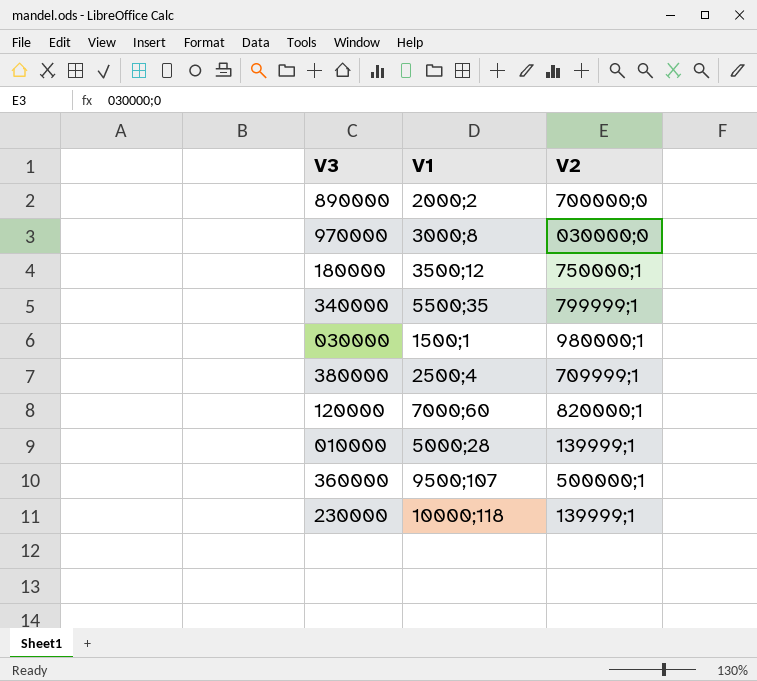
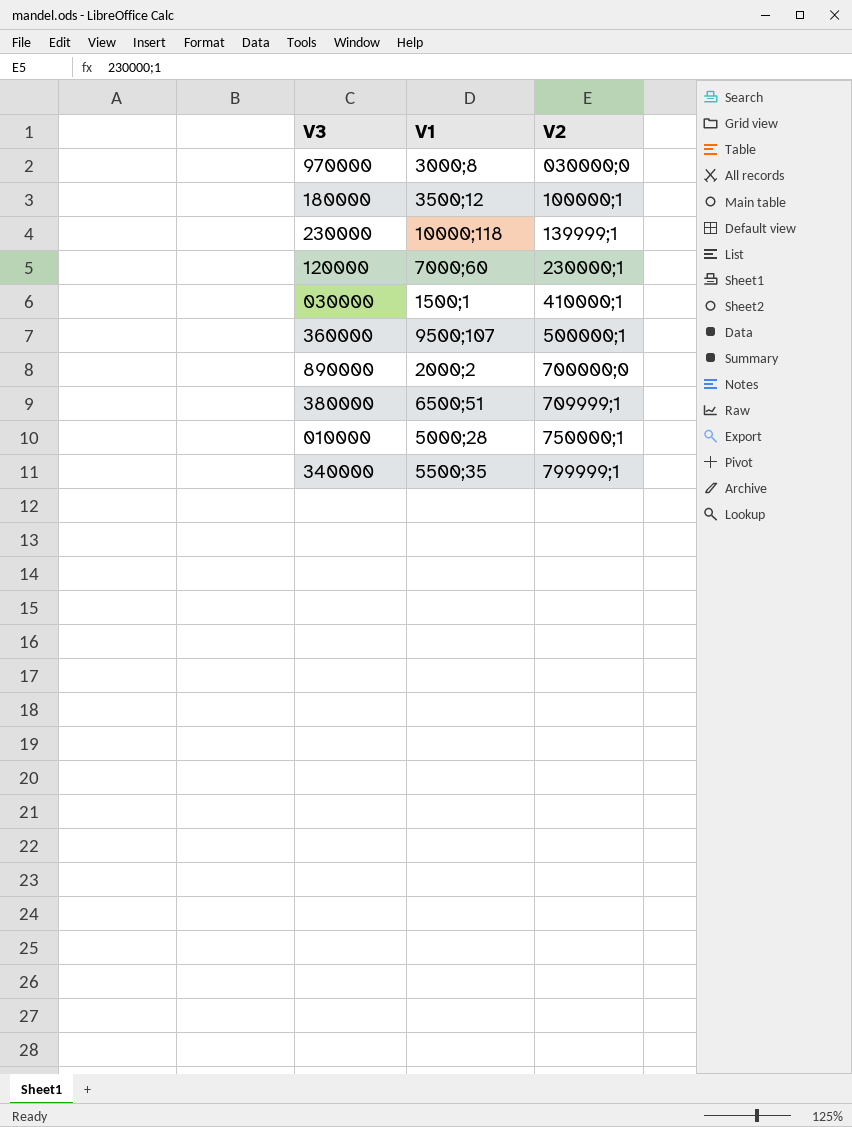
row order: none -> V2 ascending
180000 | V2: 750000;1 -> 100000;1
120000 | V2: 820000;1 -> 230000;1
030000 | V2: 980000;1 -> 410000;1
380000 | V1: 2500;4 -> 6500;51
010000 | V2: 139999;1 -> 750000;1

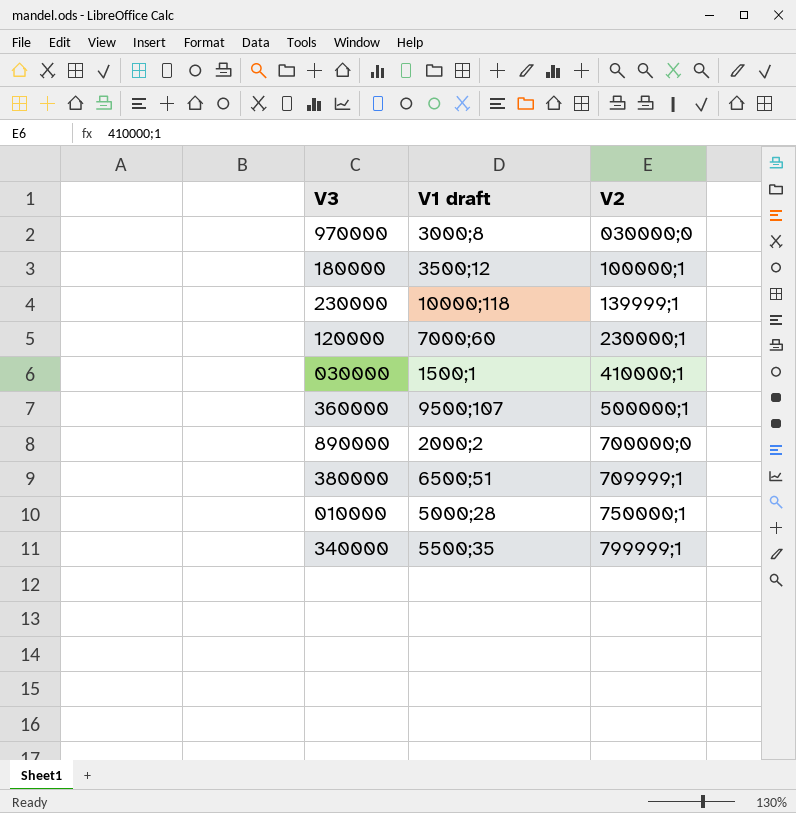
column name: V1 -> V1 draft

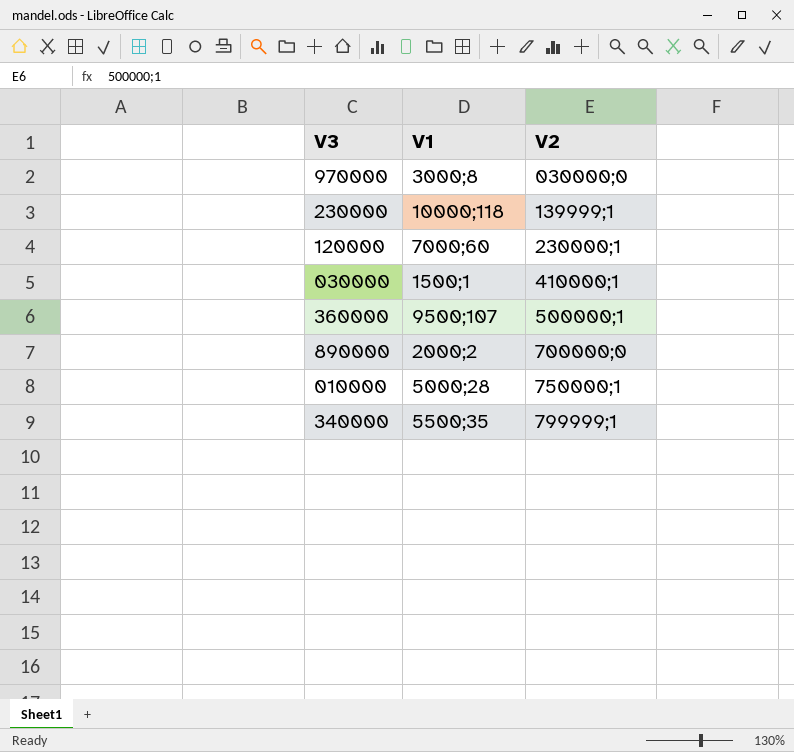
column name: V1 draft -> V1
row 180000: 3500;12 | 100000;1 -> none
row 380000: 6500;51 | 709999;1 -> none

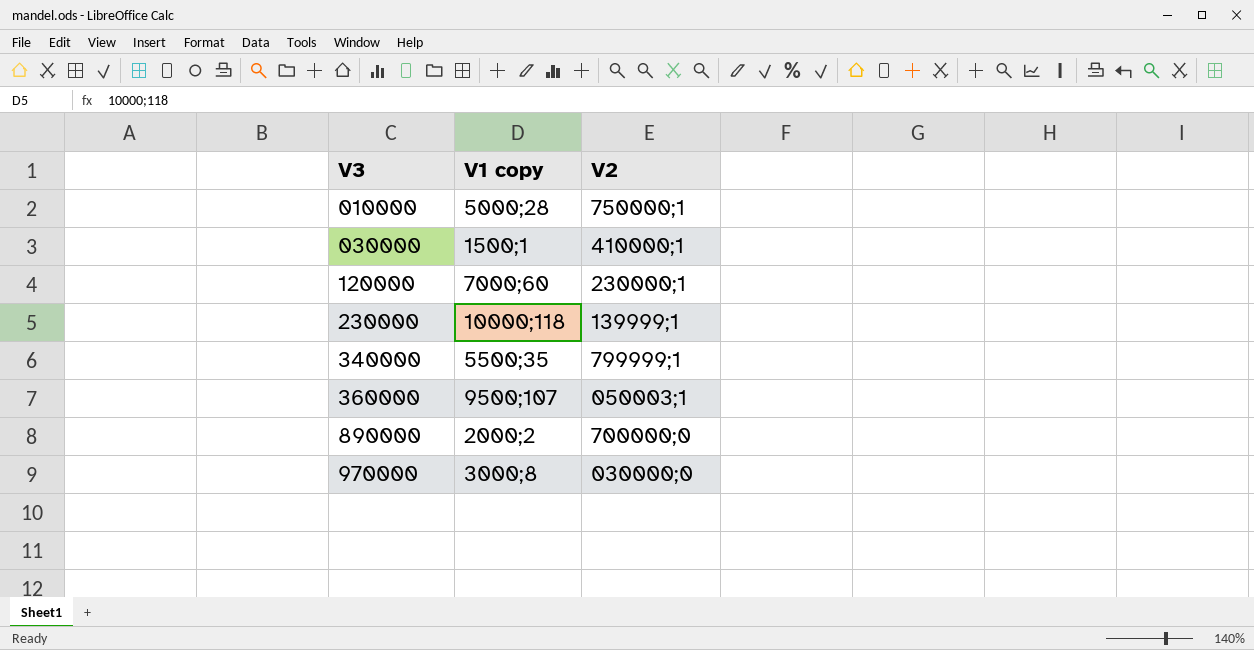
row order: V2 ascending -> V3 ascending
column name: V1 -> V1 copy
360000 | V2: 500000;1 -> 050003;1

